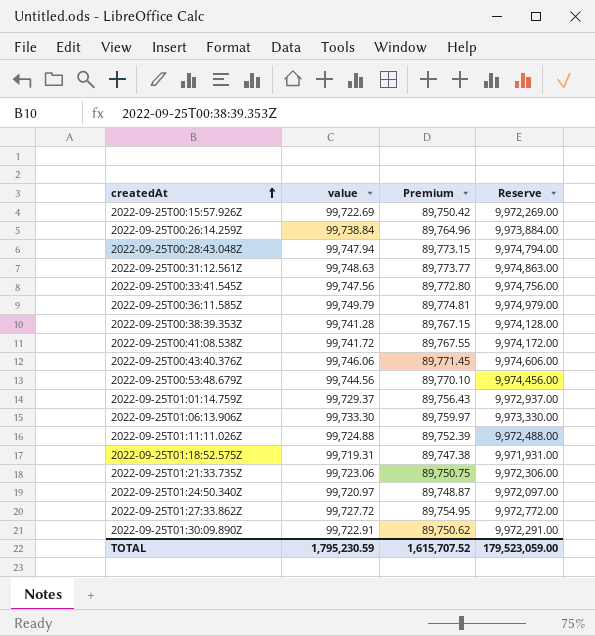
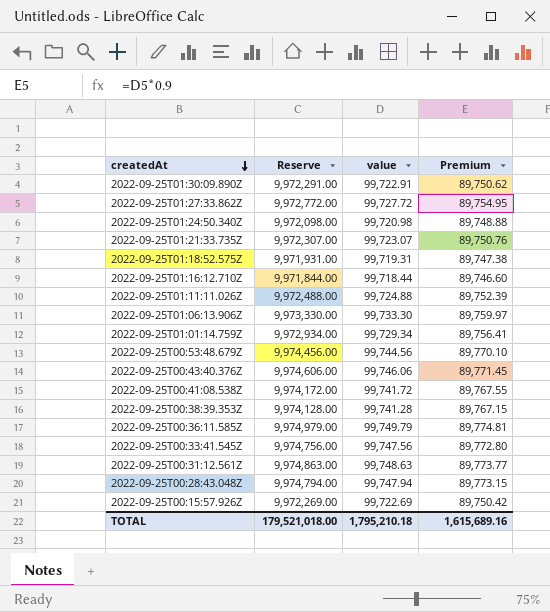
row order: createdAt ascending -> createdAt descending
column Reserve | position: 4 -> 2
row 2022-09-25T00:26:14.259Z: 99,738.84 | 89,764.96 | 9,973,884.00 -> none
2022-09-25T01:24:50.340Z | Reserve: 9,972,097.00 -> 9,972,098.00
2022-09-25T01:24:50.340Z | value: 99,720.97 -> 99,720.98
2022-09-25T01:24:50.340Z | Premium: 89,748.87 -> 89,748.88
2022-09-25T01:21:33.735Z | Reserve: 9,972,306.00 -> 9,972,307.00
2022-09-25T01:21:33.735Z | value: 99,723.06 -> 99,723.07
2022-09-25T01:21:33.735Z | Premium: 89,750.75 -> 89,750.76
row 2022-09-25T01:16:12.710Z: none -> 9,971,844.00 | 99,718.44 | 89,746.60
2022-09-25T01:01:14.759Z | Reserve: 9,972,937.00 -> 9,972,934.00
2022-09-25T01:01:14.759Z | value: 99,729.37 -> 99,729.34
2022-09-25T01:01:14.759Z | Premium: 89,756.43 -> 89,756.41
TOTAL | Reserve: 179,523,059.00 -> 179,521,018.00
TOTAL | value: 1,795,230.59 -> 1,795,210.18
TOTAL | Premium: 1,615,707.52 -> 1,615,689.16

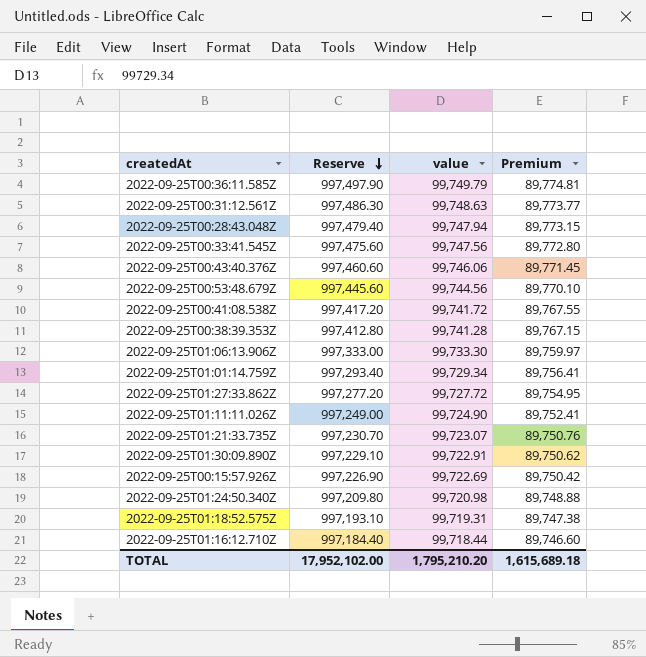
row order: createdAt descending -> Reserve descending
column Reserve | formula: [value] * 100 -> [value] * 10
2022-09-25T01:11:11.026Z | value: 99,724.88 -> 99,724.90
2022-09-25T01:11:11.026Z | Premium: 89,752.39 -> 89,752.41
TOTAL | Reserve: 179,521,018.00 -> 17,952,102.00
TOTAL | value: 1,795,210.18 -> 1,795,210.20
TOTAL | Premium: 1,615,689.16 -> 1,615,689.18

